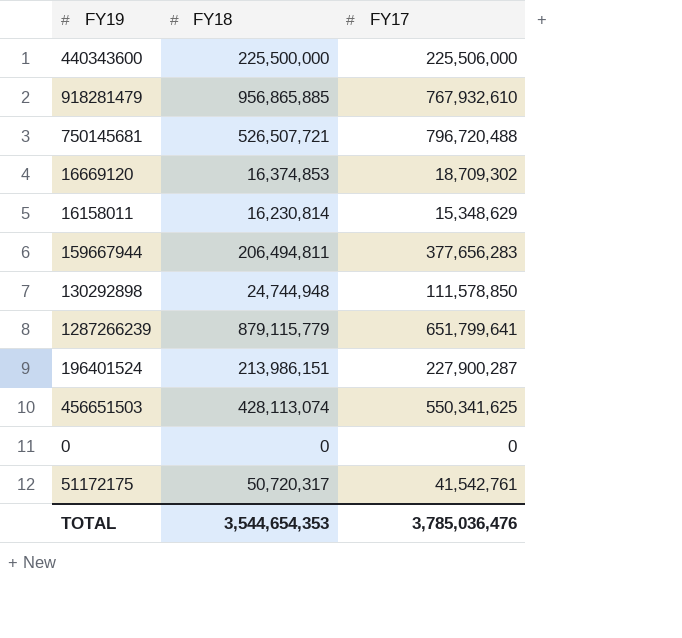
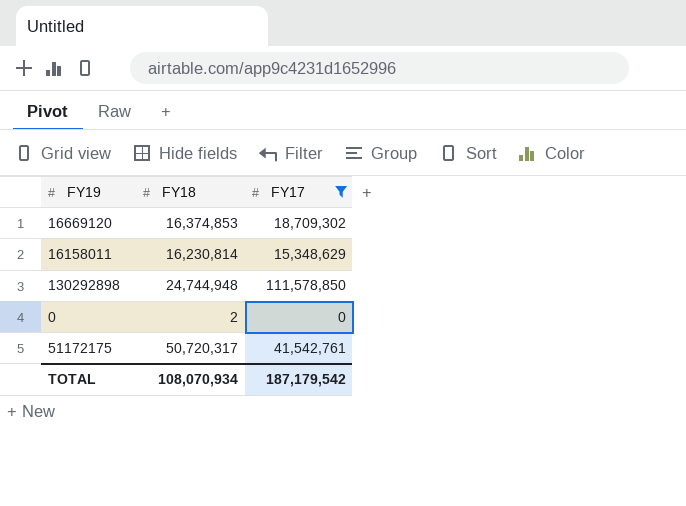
filter: none -> FY17 <= 111,578,850
0 | FY18: 0 -> 2
TOTAL | FY18: 3,544,654,353 -> 108,070,934
TOTAL | FY17: 3,785,036,476 -> 187,179,542

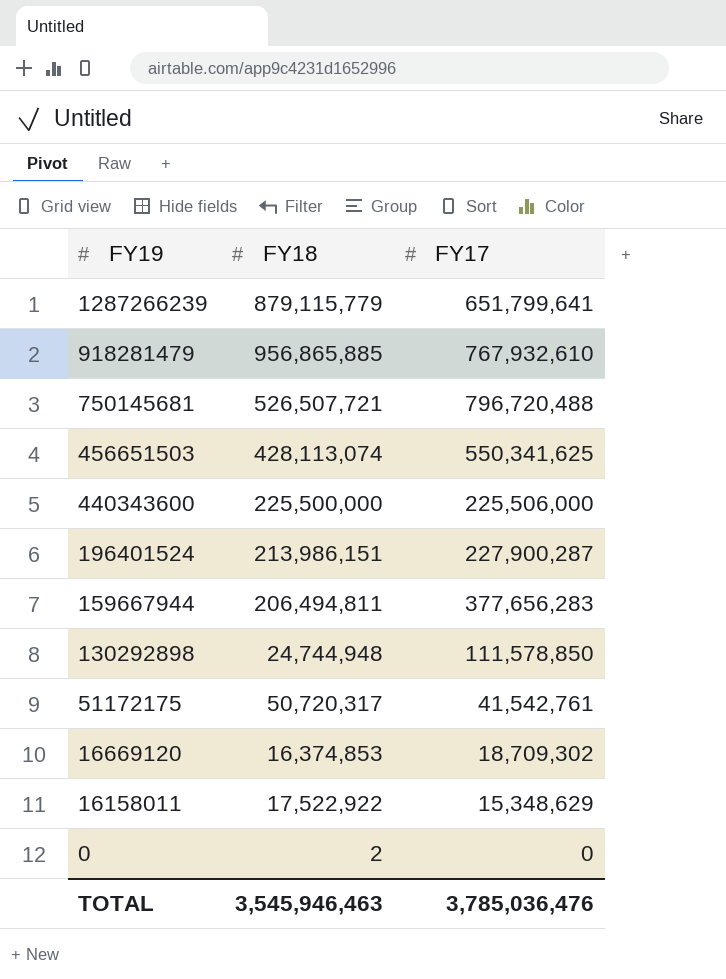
filter: FY17 <= 111,578,850 -> none
row order: none -> FY19 descending
16158011 | FY18: 16,230,814 -> 17,522,922
TOTAL | FY18: 108,070,934 -> 3,545,946,463
TOTAL | FY17: 187,179,542 -> 3,785,036,476

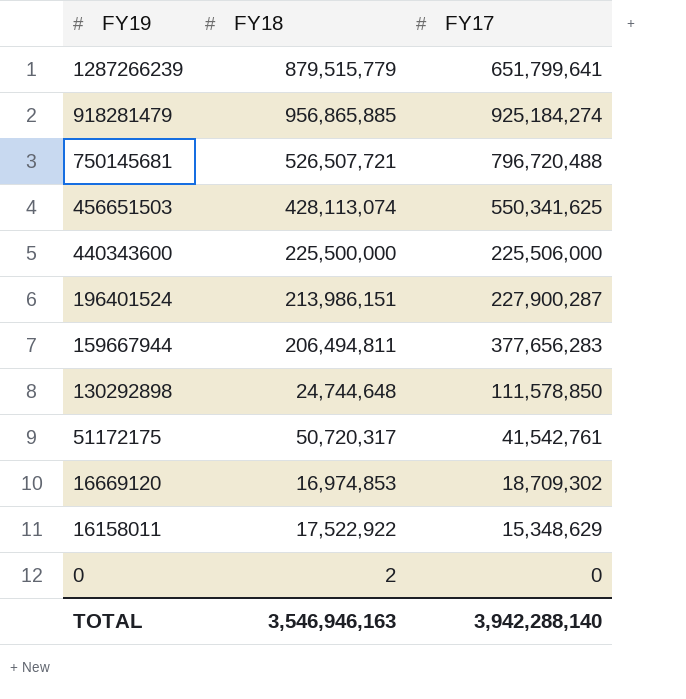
1287266239 | FY18: 879,115,779 -> 879,515,779
918281479 | FY17: 767,932,610 -> 925,184,274
130292898 | FY18: 24,744,948 -> 24,744,648
16669120 | FY18: 16,374,853 -> 16,974,853
TOTAL | FY18: 3,545,946,463 -> 3,546,946,163
TOTAL | FY17: 3,785,036,476 -> 3,942,288,140

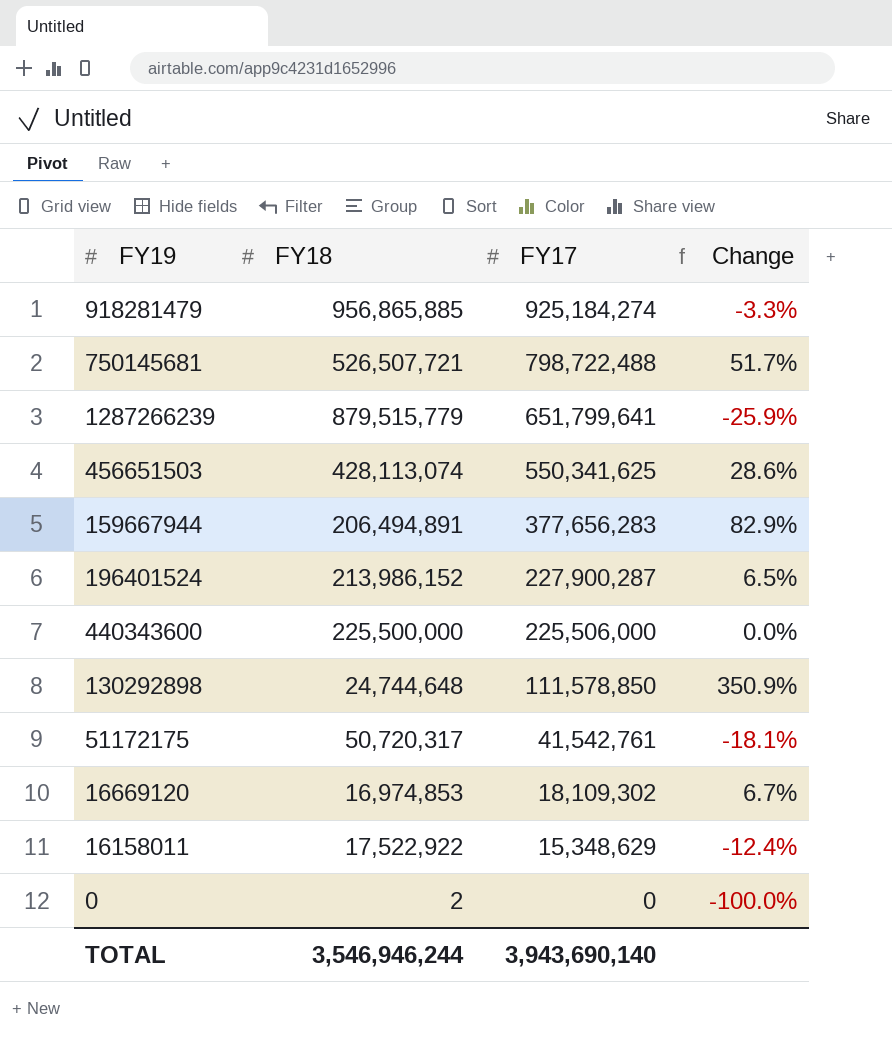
row order: FY19 descending -> FY17 descending
column Change | formula: none -> ([FY17] - [FY18]) / [FY18]
750145681 | FY17: 796,720,488 -> 798,722,488
159667944 | FY18: 206,494,811 -> 206,494,891
196401524 | FY18: 213,986,151 -> 213,986,152
16669120 | FY17: 18,709,302 -> 18,109,302
TOTAL | FY18: 3,546,946,163 -> 3,546,946,244
TOTAL | FY17: 3,942,288,140 -> 3,943,690,140

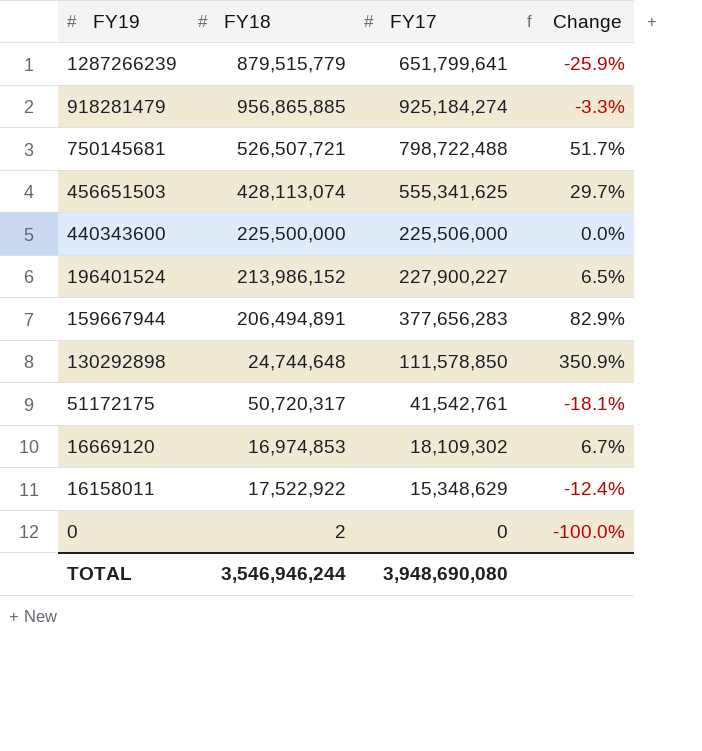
row order: FY17 descending -> FY19 descending
456651503 | FY17: 550,341,625 -> 555,341,625
456651503 | Change: 28.6% -> 29.7%
196401524 | FY17: 227,900,287 -> 227,900,227
TOTAL | FY17: 3,943,690,140 -> 3,948,690,080

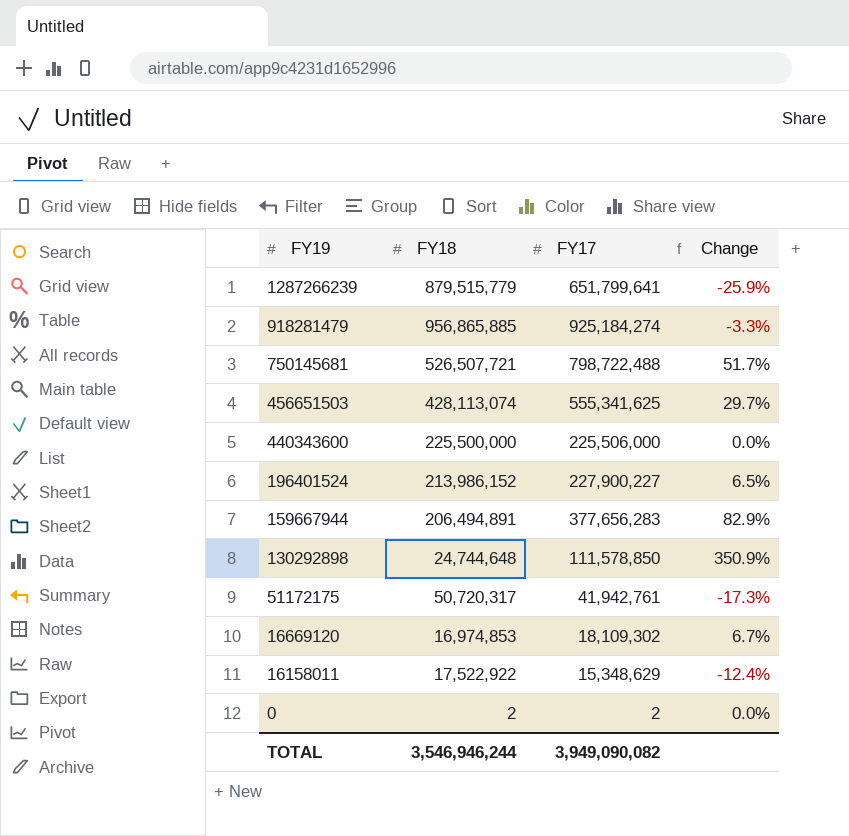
51172175 | FY17: 41,542,761 -> 41,942,761
51172175 | Change: -18.1% -> -17.3%
0 | FY17: 0 -> 2
0 | Change: -100.0% -> 0.0%
TOTAL | FY17: 3,948,690,080 -> 3,949,090,082

